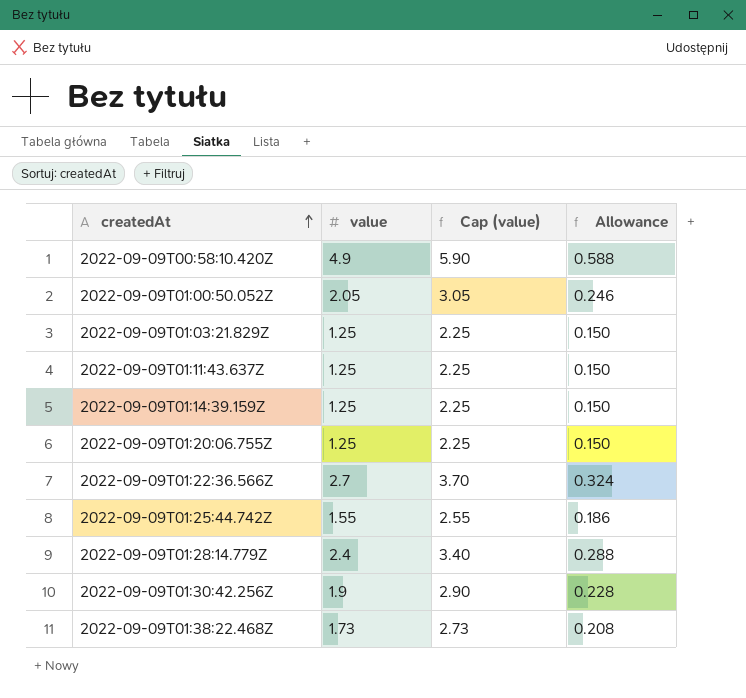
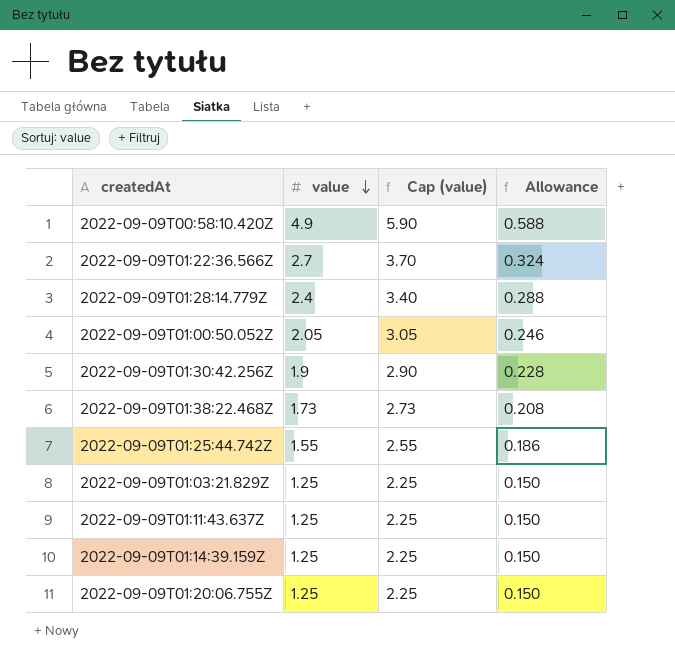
row order: createdAt ascending -> value descending

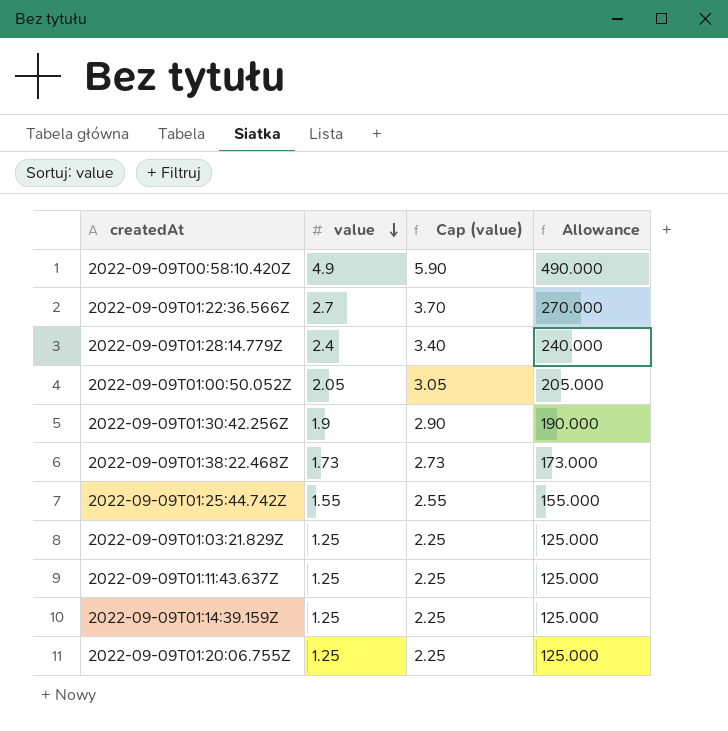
column Allowance | formula: [value] * 0.12 -> [value] * 100

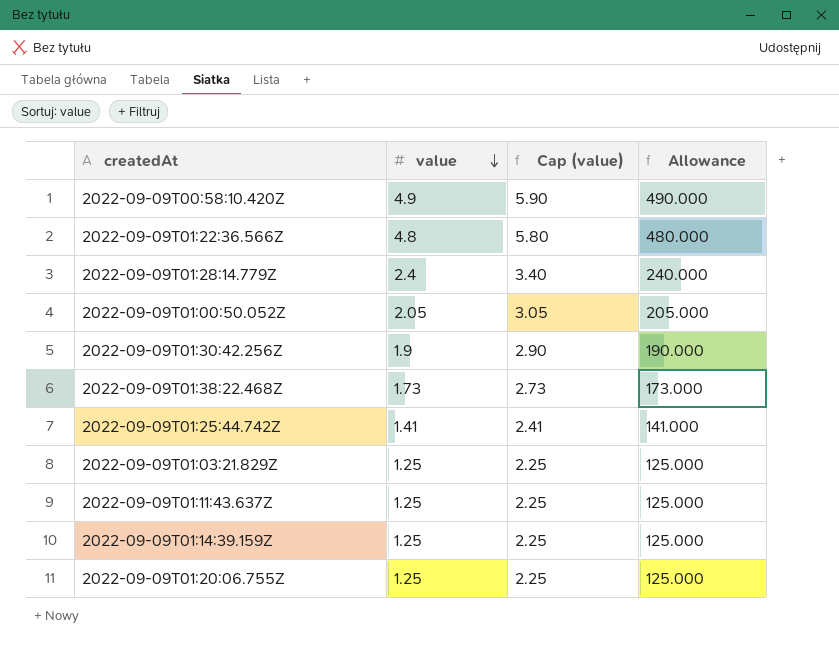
2022-09-09T01:22:36.566Z | value: 2.7 -> 4.8
2022-09-09T01:22:36.566Z | Cap (value): 3.70 -> 5.80
2022-09-09T01:22:36.566Z | Allowance: 270.000 -> 480.000
2022-09-09T01:25:44.742Z | value: 1.55 -> 1.41
2022-09-09T01:25:44.742Z | Cap (value): 2.55 -> 2.41
2022-09-09T01:25:44.742Z | Allowance: 155.000 -> 141.000

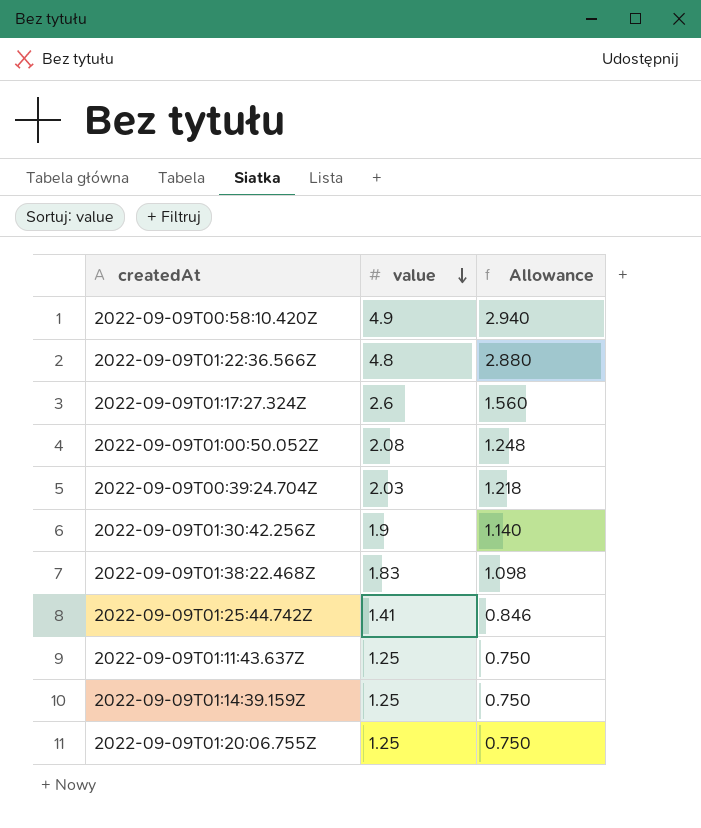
column Cap (value) | formula: [value] + 1 -> none
column Allowance | formula: [value] * 100 -> [value] * 0.6
row 2022-09-09T01:28:14.779Z: 2.4 | 3.40 | 240.000 -> none
row 2022-09-09T01:03:21.829Z: 1.25 | 2.25 | 125.000 -> none
row 2022-09-09T01:17:27.324Z: none -> 2.6 | 1.560
2022-09-09T01:00:50.052Z | value: 2.05 -> 2.08
row 2022-09-09T00:39:24.704Z: none -> 2.03 | 1.218
2022-09-09T01:38:22.468Z | value: 1.73 -> 1.83

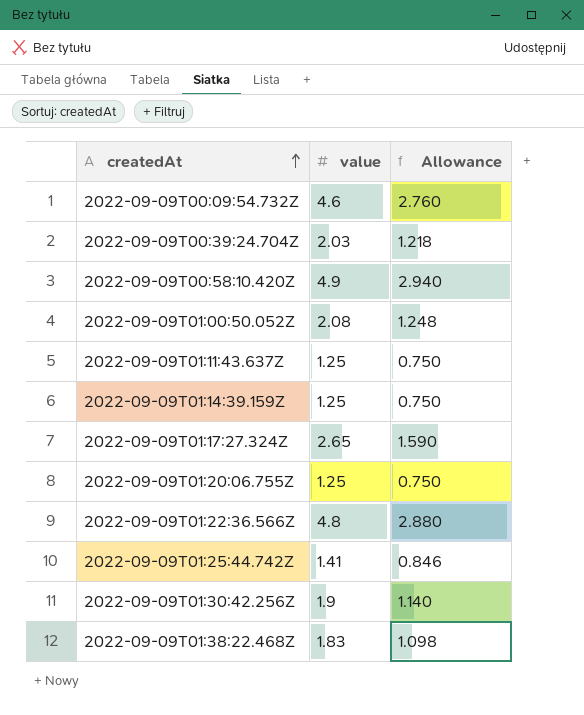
row order: value descending -> createdAt ascending
row 2022-09-09T00:09:54.732Z: none -> 4.6 | 2.760
2022-09-09T01:17:27.324Z | value: 2.6 -> 2.65
2022-09-09T01:17:27.324Z | Allowance: 1.560 -> 1.590

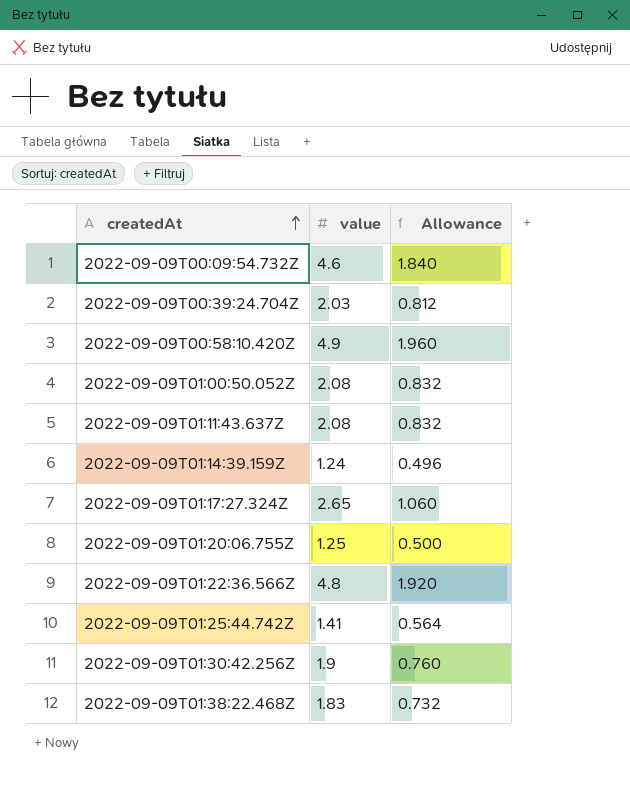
column Allowance | formula: [value] * 0.6 -> [value] * 0.4
2022-09-09T01:11:43.637Z | value: 1.25 -> 2.08
2022-09-09T01:14:39.159Z | value: 1.25 -> 1.24

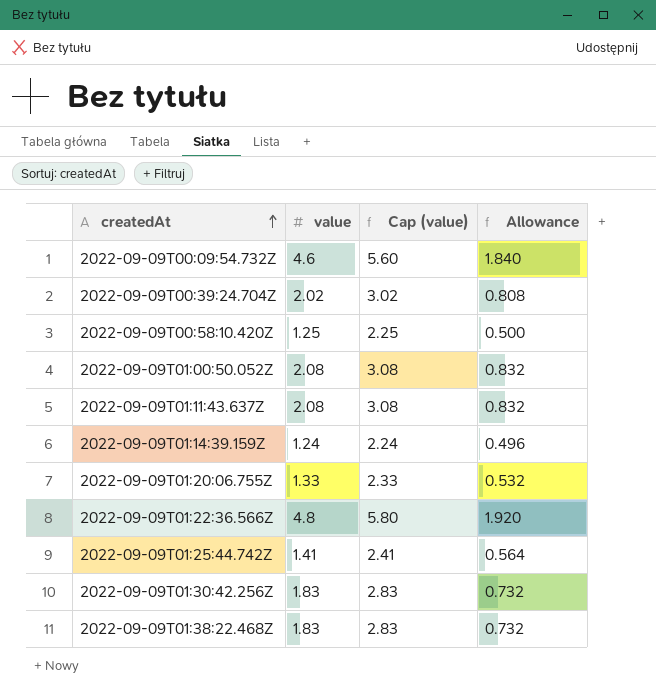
column Cap (value) | formula: none -> [value] + 1
row 2022-09-09T01:17:27.324Z: 2.65 | 1.060 -> none
2022-09-09T00:39:24.704Z | value: 2.03 -> 2.02
2022-09-09T00:39:24.704Z | Allowance: 0.812 -> 0.808
2022-09-09T00:58:10.420Z | value: 4.9 -> 1.25
2022-09-09T00:58:10.420Z | Allowance: 1.960 -> 0.500
2022-09-09T01:20:06.755Z | value: 1.25 -> 1.33
2022-09-09T01:20:06.755Z | Allowance: 0.500 -> 0.532
2022-09-09T01:30:42.256Z | value: 1.9 -> 1.83
2022-09-09T01:30:42.256Z | Allowance: 0.760 -> 0.732

